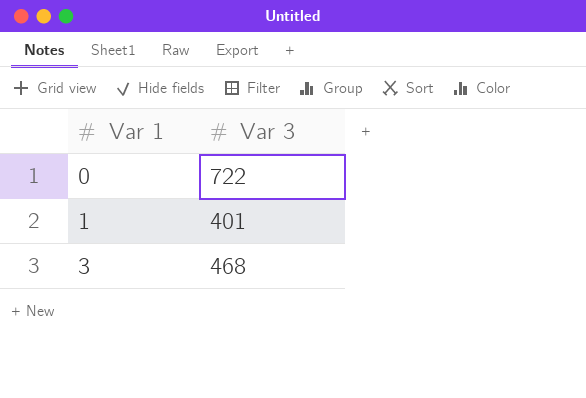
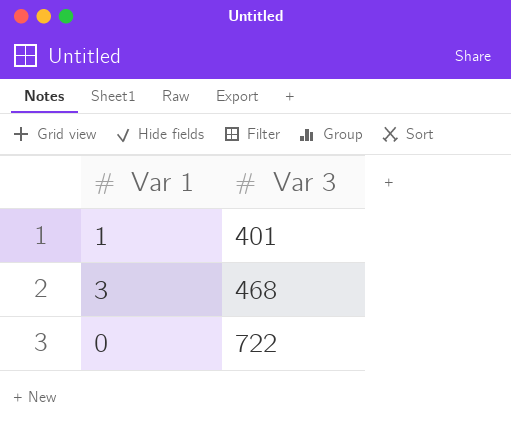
row order: Var 1 ascending -> Var 3 ascending

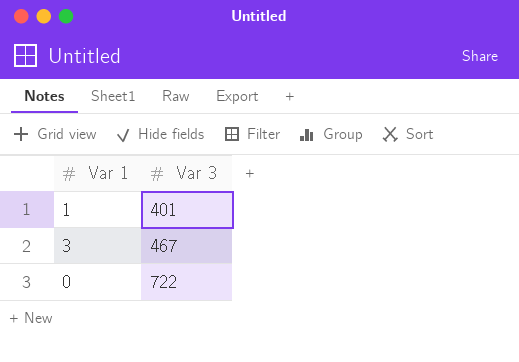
3 | Var 3: 468 -> 467

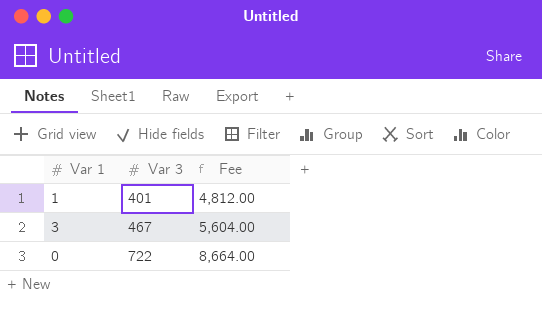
column Fee | formula: none -> [Var 3] * 12

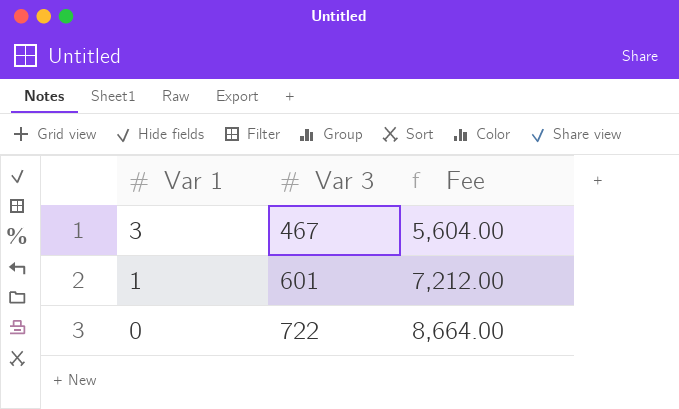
row order: Var 3 ascending -> Var 1 descending
1 | Var 3: 401 -> 601
1 | Fee: 4,812.00 -> 7,212.00

